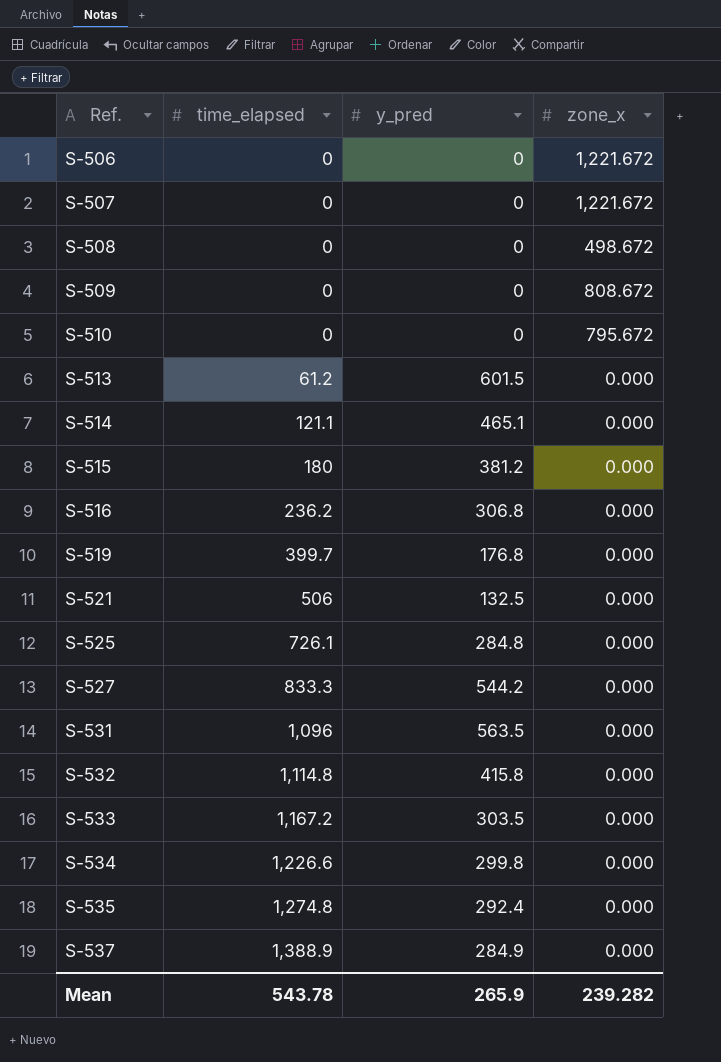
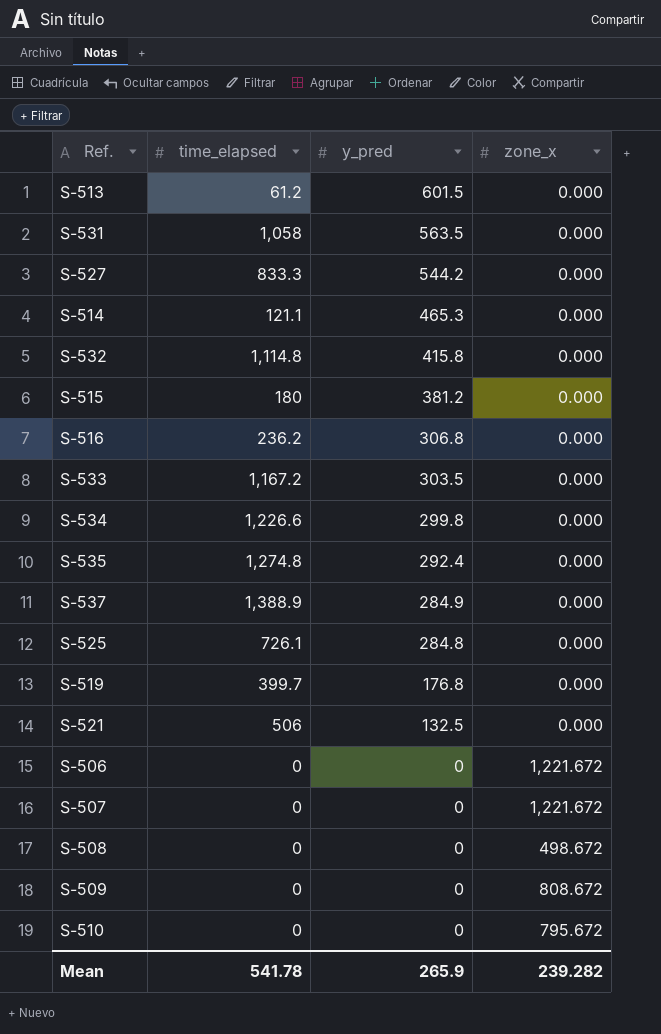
row order: Ref. ascending -> y_pred descending
S-531 | time_elapsed: 1,096 -> 1,058
S-514 | y_pred: 465.1 -> 465.3
Mean | time_elapsed: 543.78 -> 541.78

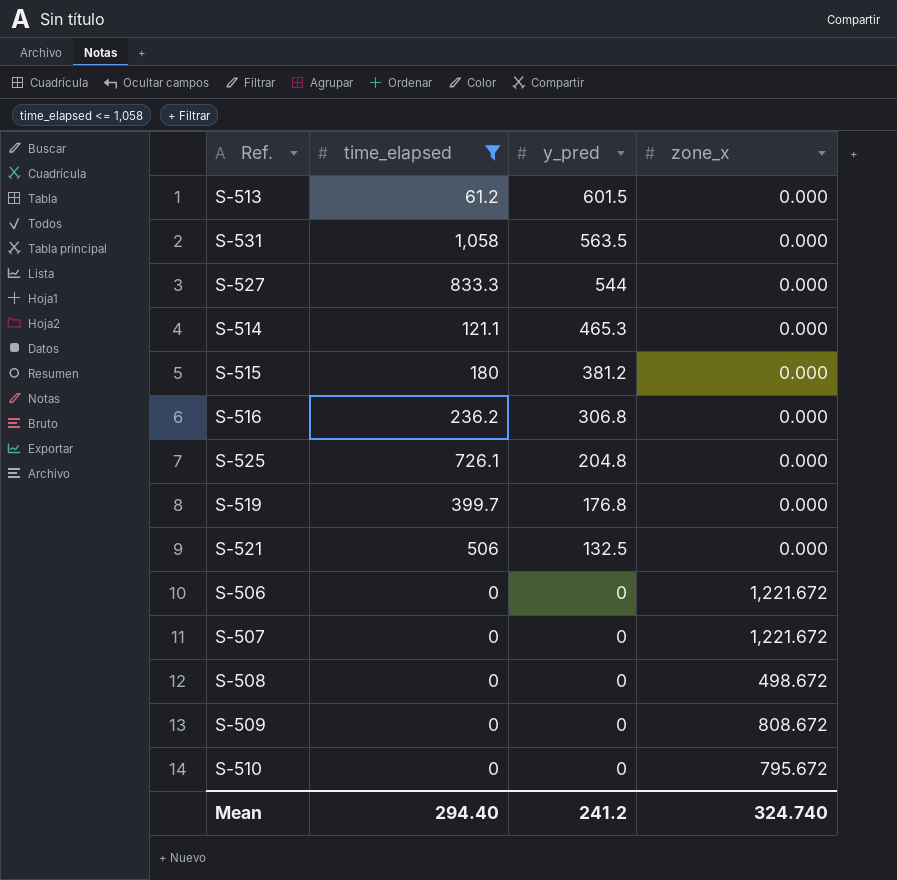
filter: none -> time_elapsed <= 1,058
S-527 | y_pred: 544.2 -> 544
S-525 | y_pred: 284.8 -> 204.8
Mean | time_elapsed: 541.78 -> 294.40
Mean | y_pred: 265.9 -> 241.2
Mean | zone_x: 239.282 -> 324.740

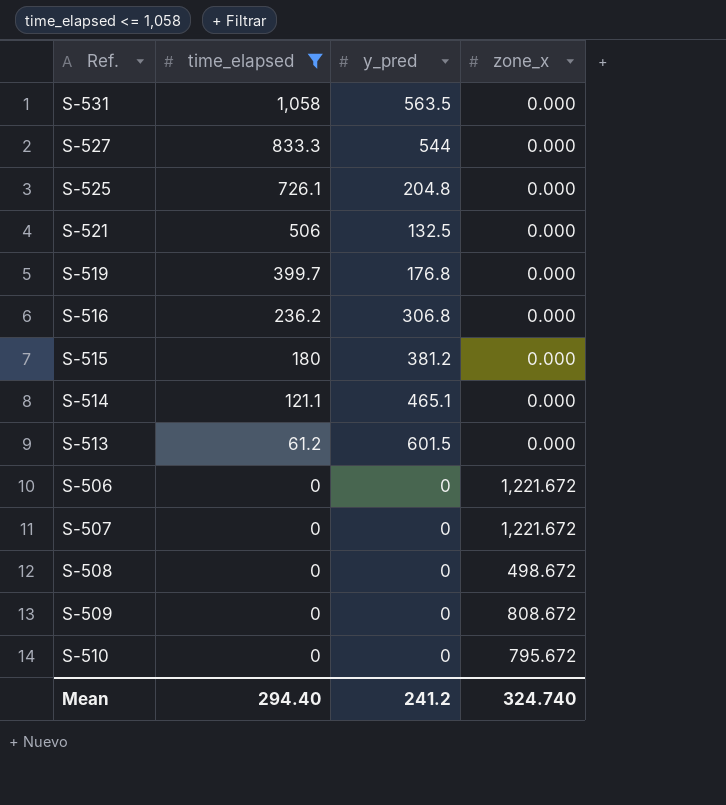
row order: y_pred descending -> time_elapsed descending
S-514 | y_pred: 465.3 -> 465.1

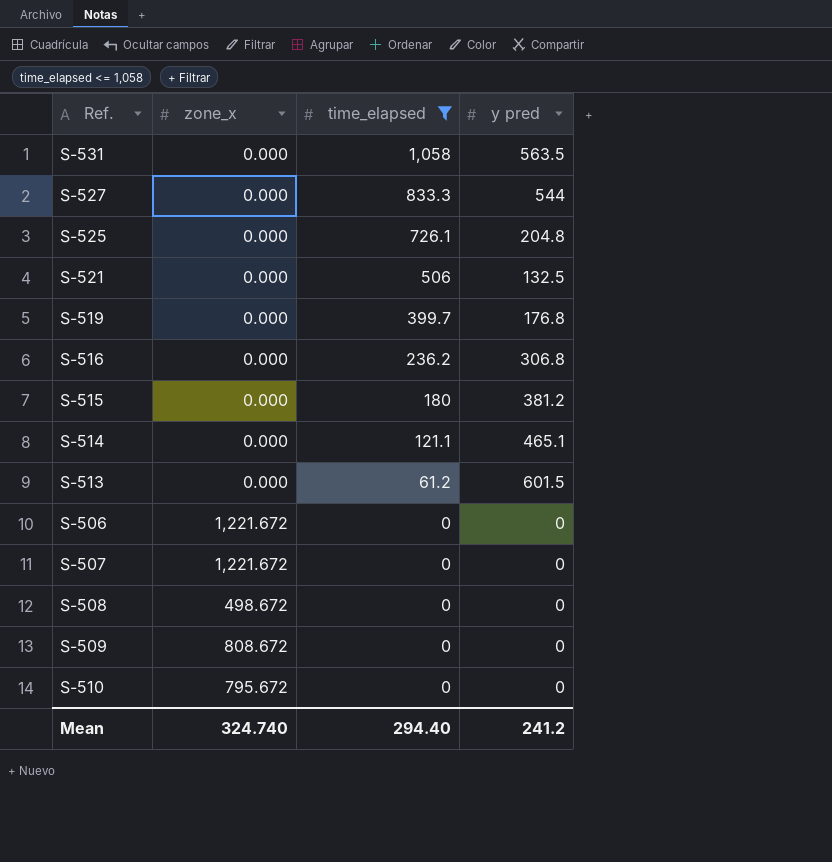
column zone_x | position: 4 -> 2
column name: y_pred -> y pred

